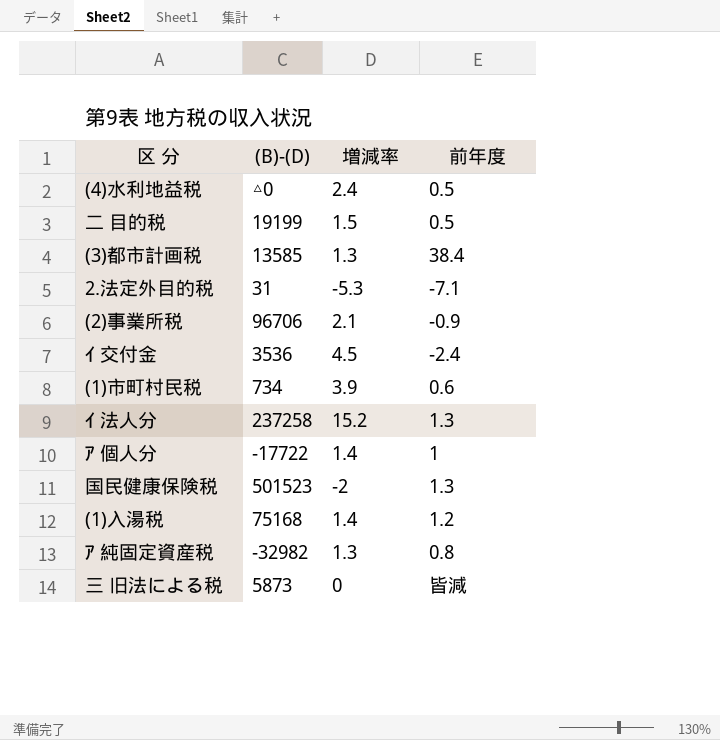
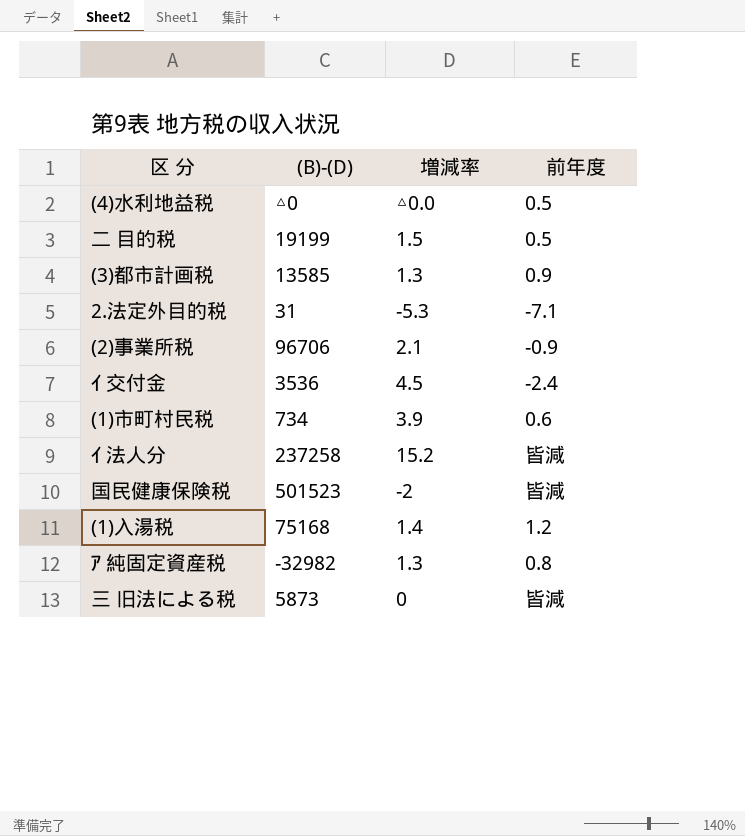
row ｱ 個人分: -17722 | 1.4 | 1 -> none
(4)水利地益税 | 増減率: 2.4 -> △0.0
(3)都市計画税 | 前年度: 38.4 -> 0.9
ｲ 法人分 | 前年度: 1.3 -> 皆減
国民健康保険税 | 前年度: 1.3 -> 皆減

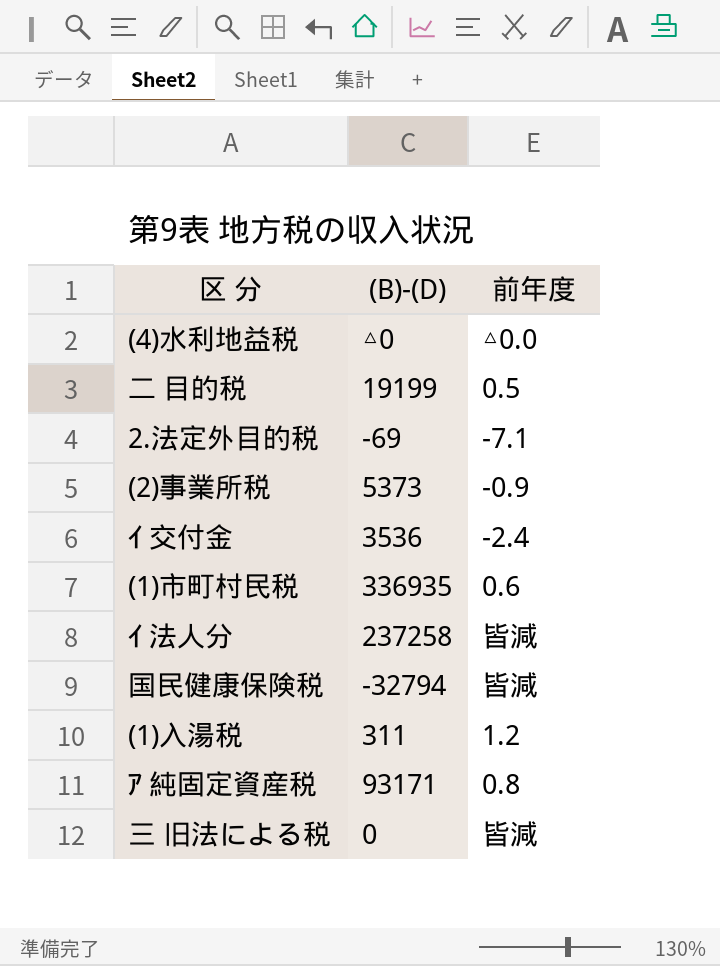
column 増減率 | position: 3 -> none
row (3)都市計画税: 13585 | 1.3 | 0.9 -> none
(4)水利地益税 | 前年度: 0.5 -> △0.0
2.法定外目的税 | (B)-(D): 31 -> -69
(2)事業所税 | (B)-(D): 96706 -> 5373
(1)市町村民税 | (B)-(D): 734 -> 336935
国民健康保険税 | (B)-(D): 501523 -> -32794
(1)入湯税 | (B)-(D): 75168 -> 311
ｱ 純固定資産税 | (B)-(D): -32982 -> 93171
三 旧法による税 | (B)-(D): 5873 -> 0

